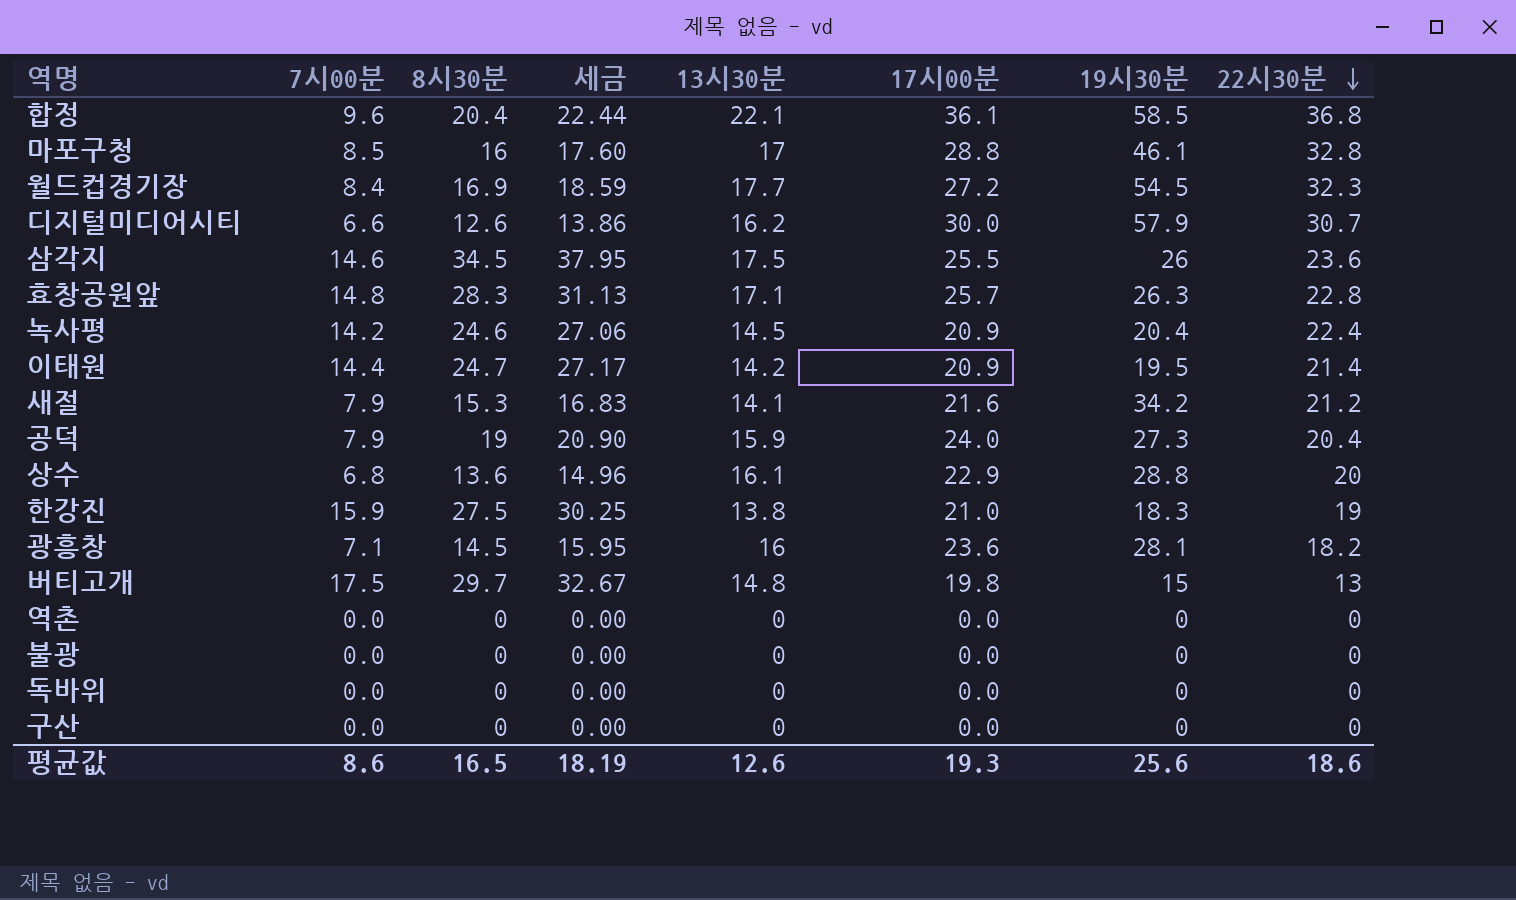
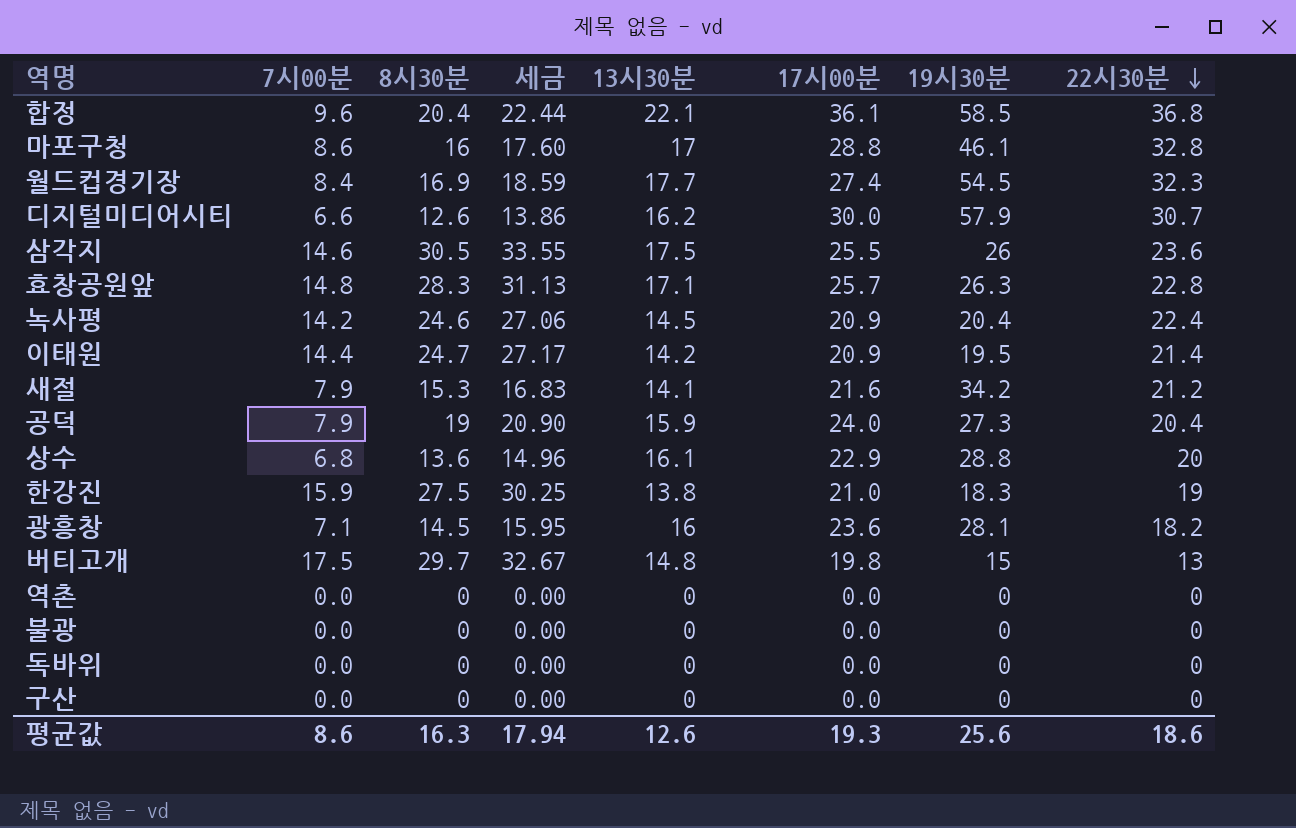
마포구청 | 7시00분: 8.5 -> 8.6
월드컵경기장 | 17시00분: 27.2 -> 27.4
삼각지 | 8시30분: 34.5 -> 30.5
삼각지 | 세금: 37.95 -> 33.55
평균값 | 8시30분: 16.5 -> 16.3
평균값 | 세금: 18.19 -> 17.94

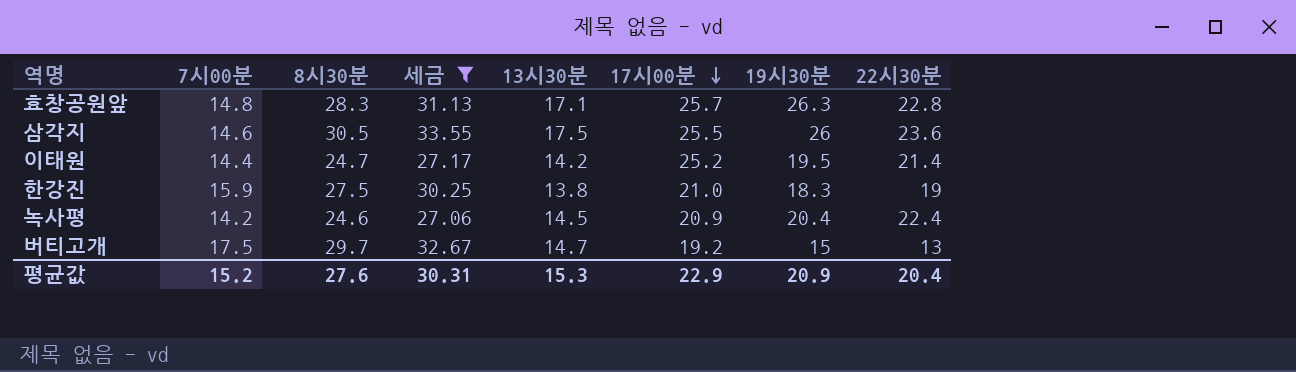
filter: none -> 세금 >= 27.06
row order: 22시30분 descending -> 17시00분 descending
이태원 | 17시00분: 20.9 -> 25.2
버티고개 | 13시30분: 14.8 -> 14.7
버티고개 | 17시00분: 19.8 -> 19.2
평균값 | 7시00분: 8.6 -> 15.2
평균값 | 8시30분: 16.3 -> 27.6
평균값 | 세금: 17.94 -> 30.31
평균값 | 13시30분: 12.6 -> 15.3
평균값 | 17시00분: 19.3 -> 22.9
평균값 | 19시30분: 25.6 -> 20.9
평균값 | 22시30분: 18.6 -> 20.4

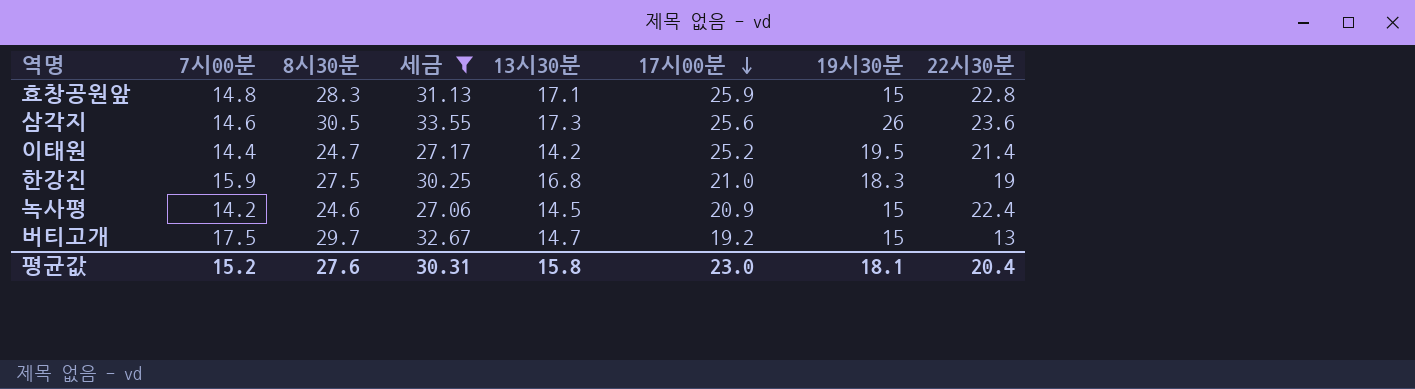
효창공원앞 | 17시00분: 25.7 -> 25.9
효창공원앞 | 19시30분: 26.3 -> 15
삼각지 | 13시30분: 17.5 -> 17.3
삼각지 | 17시00분: 25.5 -> 25.6
한강진 | 13시30분: 13.8 -> 16.8
녹사평 | 19시30분: 20.4 -> 15
평균값 | 13시30분: 15.3 -> 15.8
평균값 | 17시00분: 22.9 -> 23.0
평균값 | 19시30분: 20.9 -> 18.1

